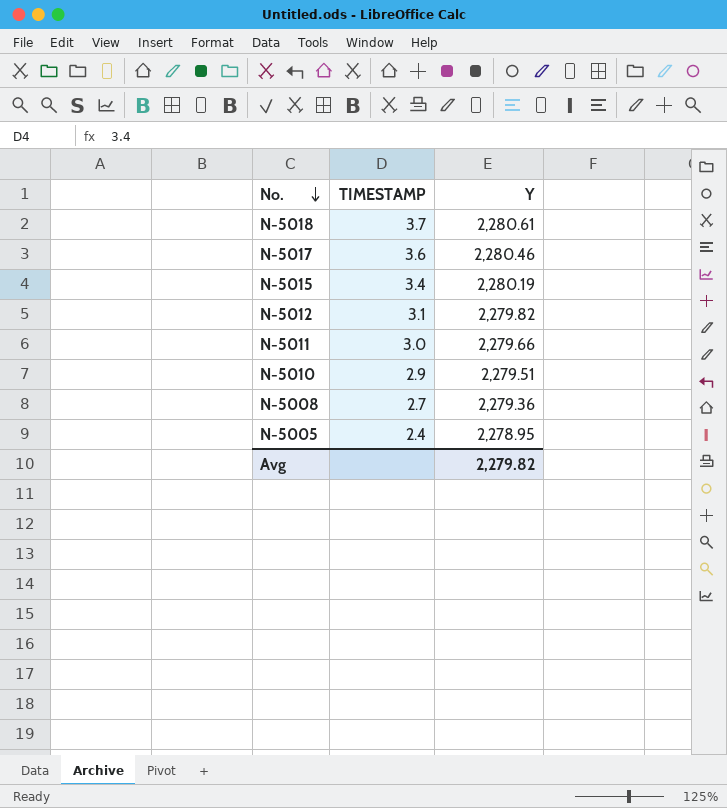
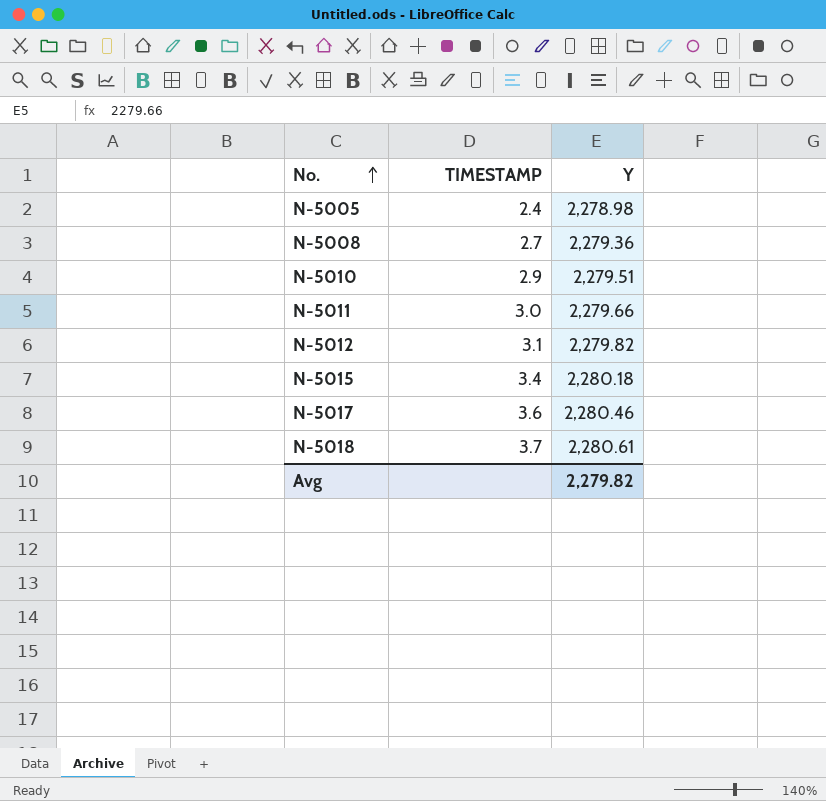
row order: No. descending -> No. ascending
N-5005 | Y: 2,278.95 -> 2,278.98
N-5015 | Y: 2,280.19 -> 2,280.18

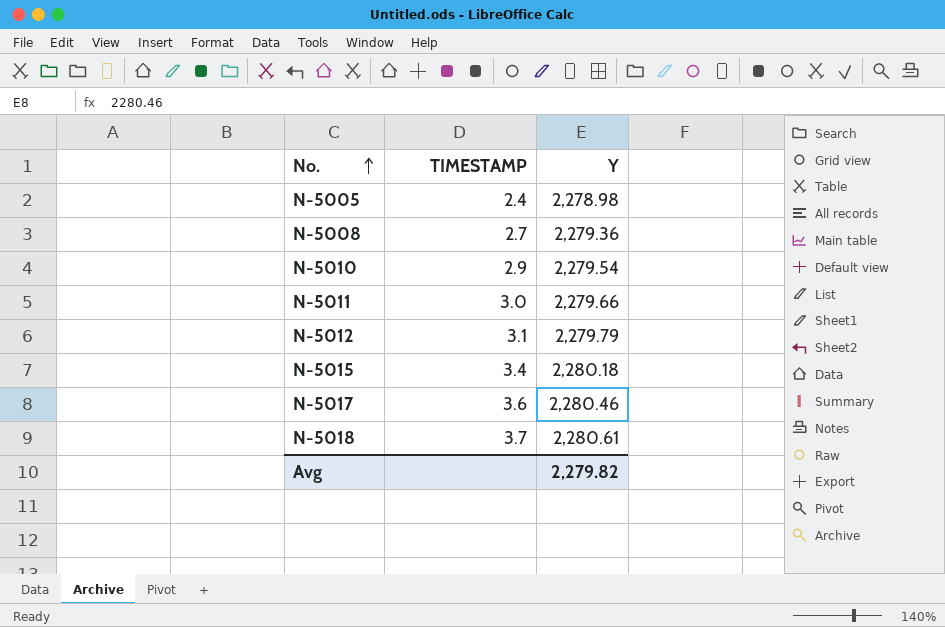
N-5010 | Y: 2,279.51 -> 2,279.54
N-5012 | Y: 2,279.82 -> 2,279.79

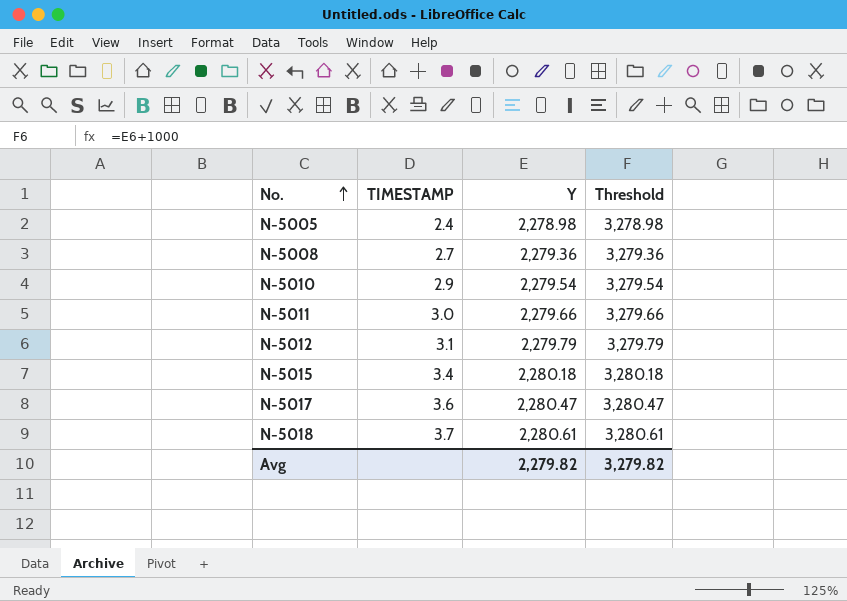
column Threshold | formula: none -> [Y] + 1000
N-5017 | Y: 2,280.46 -> 2,280.47

